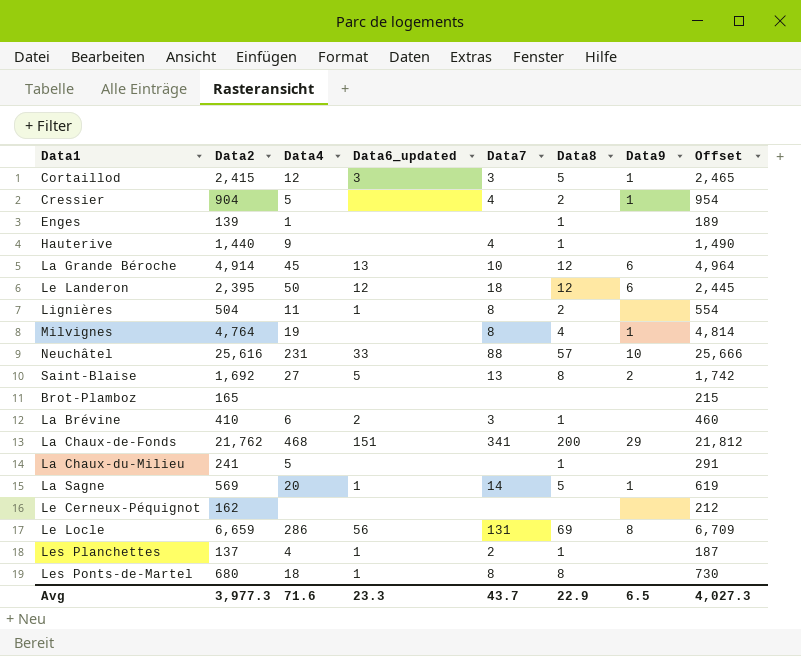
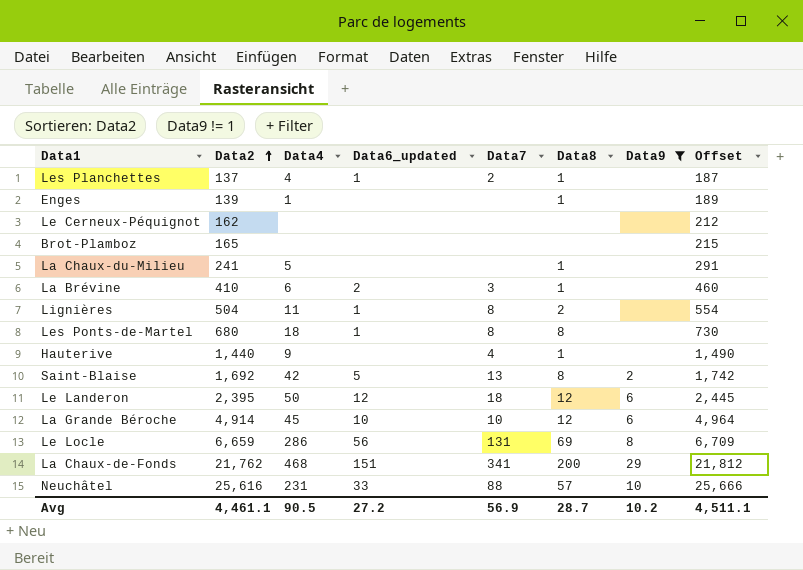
filter: none -> Data9 != 1
row order: none -> Data2 ascending
Saint-Blaise | Data4: 27 -> 42
La Grande Béroche | Data6_updated: 13 -> 10
Avg | Data2: 3,977.3 -> 4,461.1
Avg | Data4: 71.6 -> 90.5
Avg | Data6_updated: 23.3 -> 27.2
Avg | Data7: 43.7 -> 56.9
Avg | Data8: 22.9 -> 28.7
Avg | Data9: 6.5 -> 10.2
Avg | Offset: 4,027.3 -> 4,511.1

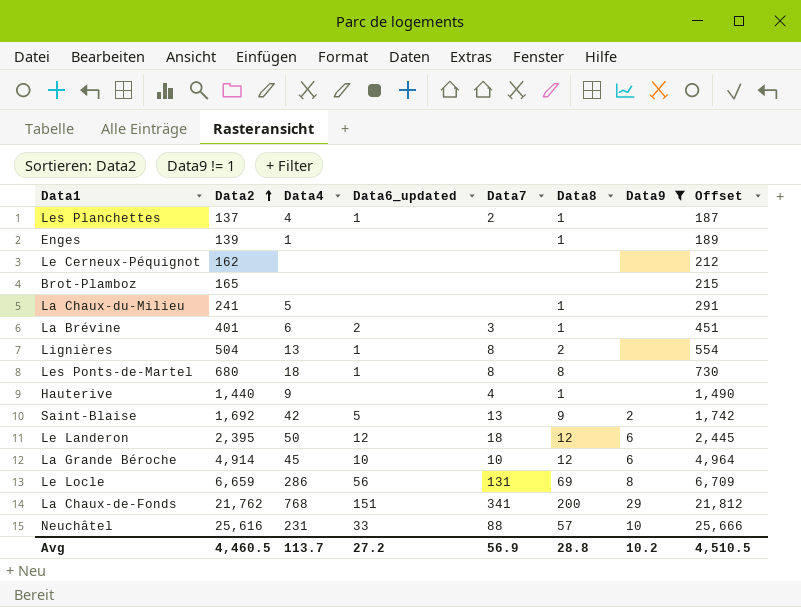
La Brévine | Data2: 410 -> 401
La Brévine | Offset: 460 -> 451
Lignières | Data4: 11 -> 13
Saint-Blaise | Data8: 8 -> 9
La Chaux-de-Fonds | Data4: 468 -> 768
Avg | Data2: 4,461.1 -> 4,460.5
Avg | Data4: 90.5 -> 113.7
Avg | Data8: 28.7 -> 28.8
Avg | Offset: 4,511.1 -> 4,510.5

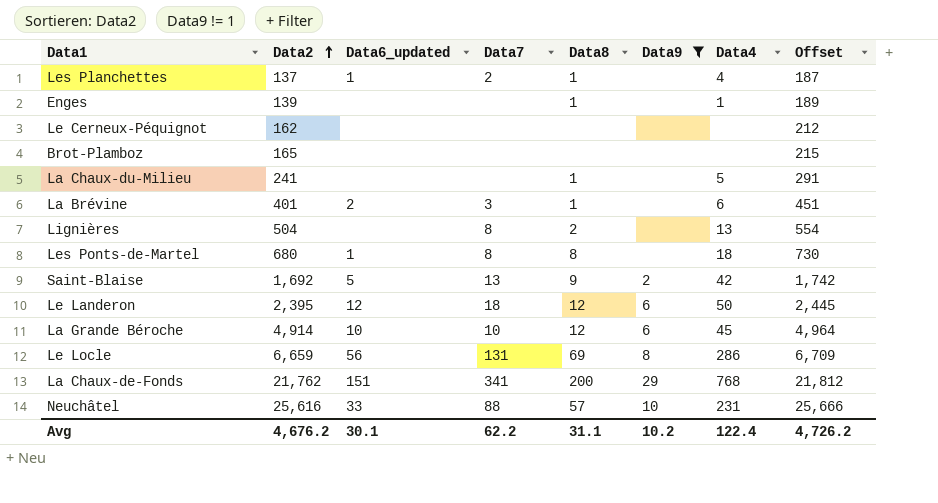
column Data4 | position: 3 -> 7
row Hauterive: 1,440 | 9 | none | 4 | 1 | none | 1,490 -> none
Lignières | Data6_updated: 1 -> none
Avg | Data2: 4,460.5 -> 4,676.2
Avg | Data6_updated: 27.2 -> 30.1
Avg | Data7: 56.9 -> 62.2
Avg | Data8: 28.8 -> 31.1
Avg | Data4: 113.7 -> 122.4
Avg | Offset: 4,510.5 -> 4,726.2

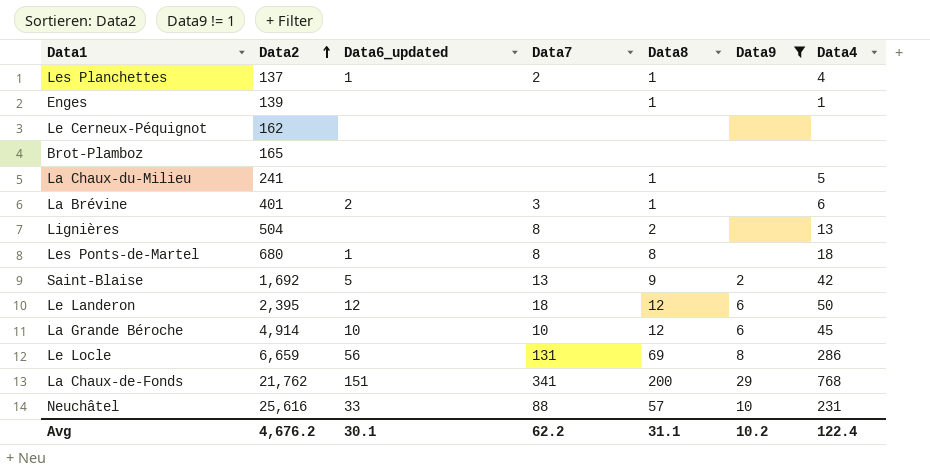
column Offset | formula: [Data2] + 50 -> none

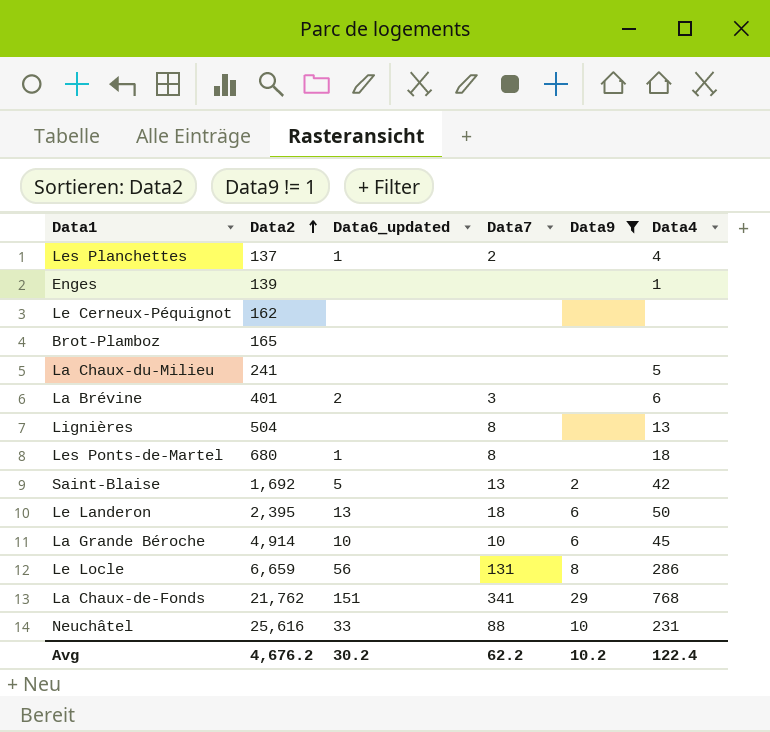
column Data8 | position: 5 -> none
Le Landeron | Data6_updated: 12 -> 13
Avg | Data6_updated: 30.1 -> 30.2

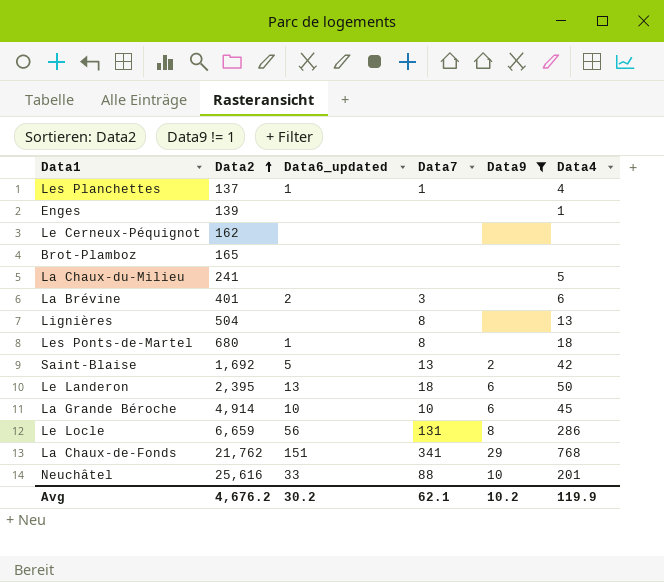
Les Planchettes | Data7: 2 -> 1
Neuchâtel | Data4: 231 -> 201
Avg | Data7: 62.2 -> 62.1
Avg | Data4: 122.4 -> 119.9

